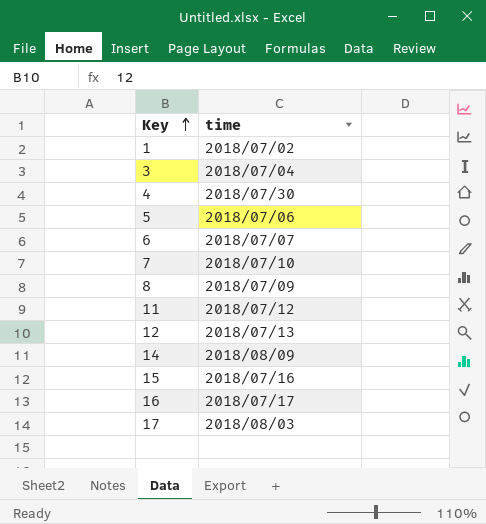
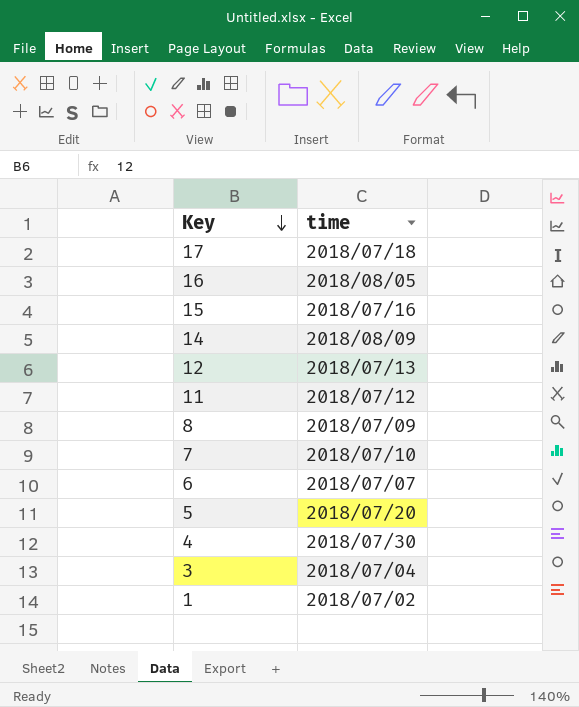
row order: Key ascending -> Key descending
17 | time: 2018/08/03 -> 2018/07/18
16 | time: 2018/07/17 -> 2018/08/05
5 | time: 2018/07/06 -> 2018/07/20

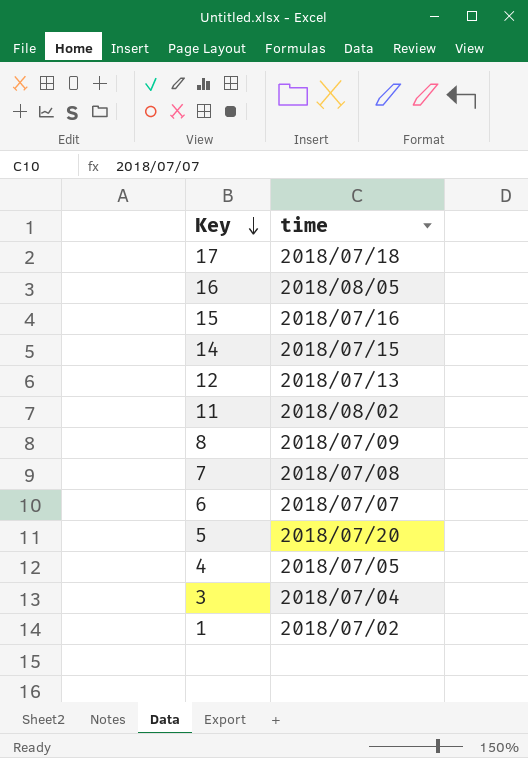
14 | time: 2018/08/09 -> 2018/07/15
11 | time: 2018/07/12 -> 2018/08/02
7 | time: 2018/07/10 -> 2018/07/08
4 | time: 2018/07/30 -> 2018/07/05

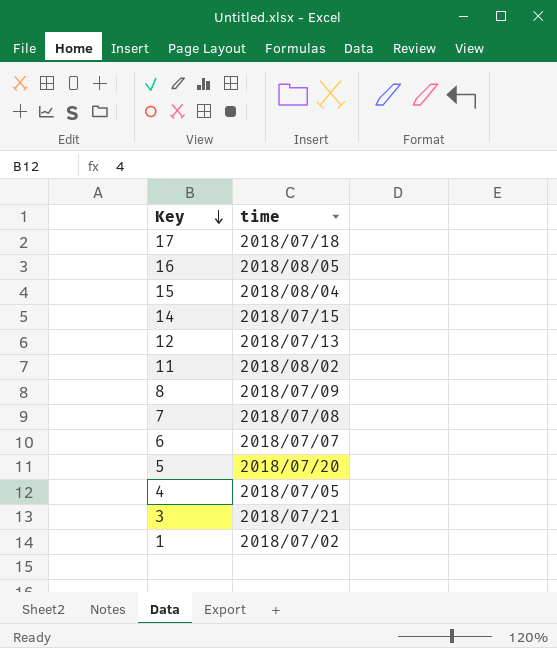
15 | time: 2018/07/16 -> 2018/08/04
3 | time: 2018/07/04 -> 2018/07/21

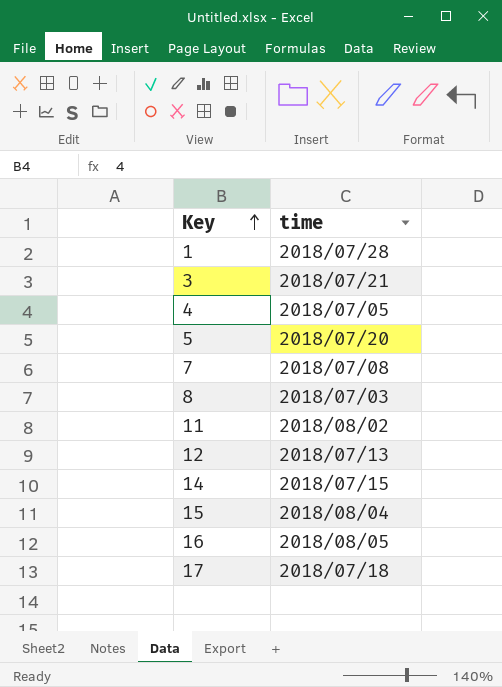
row order: Key descending -> Key ascending
row 6: 2018/07/07 -> none
1 | time: 2018/07/02 -> 2018/07/28
8 | time: 2018/07/09 -> 2018/07/03

